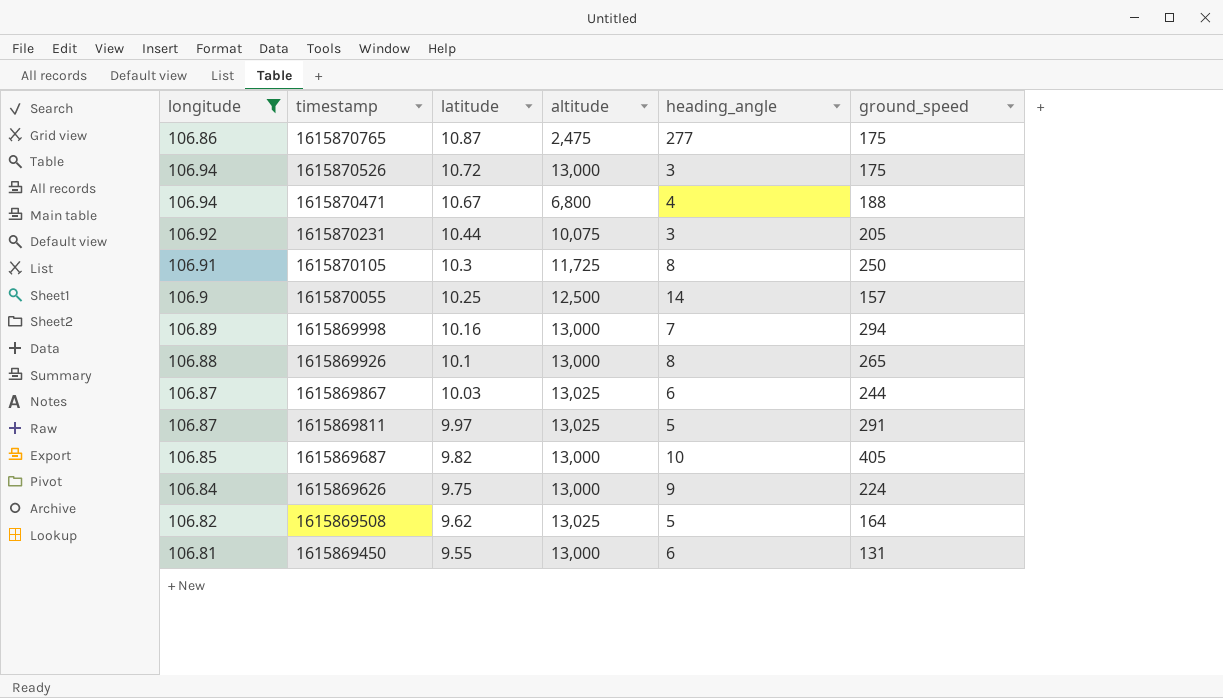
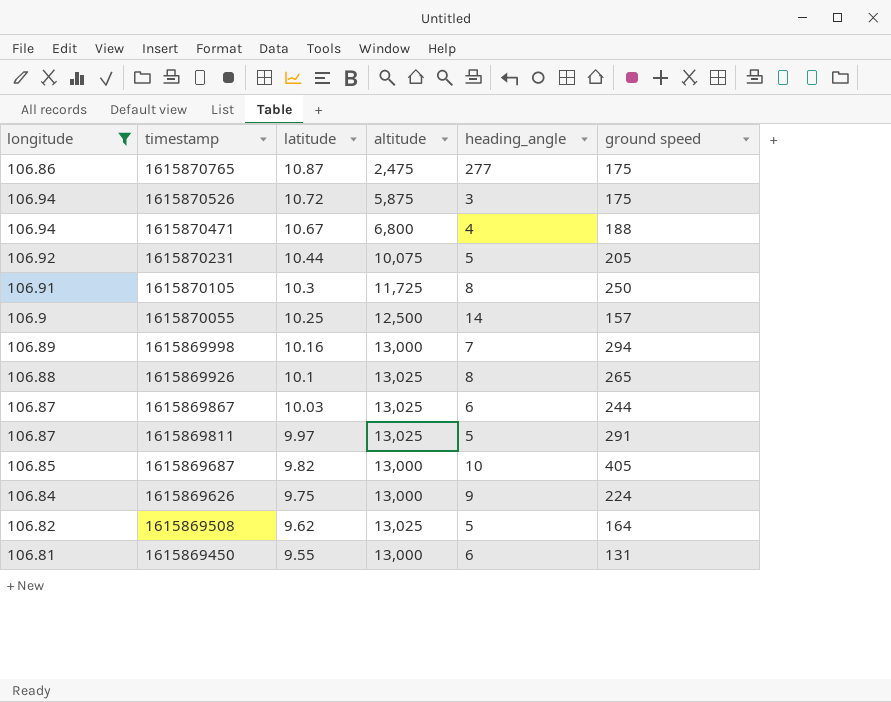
column name: ground_speed -> ground speed
1615870526 | altitude: 13,000 -> 5,875
1615870231 | heading_angle: 3 -> 5
1615869926 | altitude: 13,000 -> 13,025

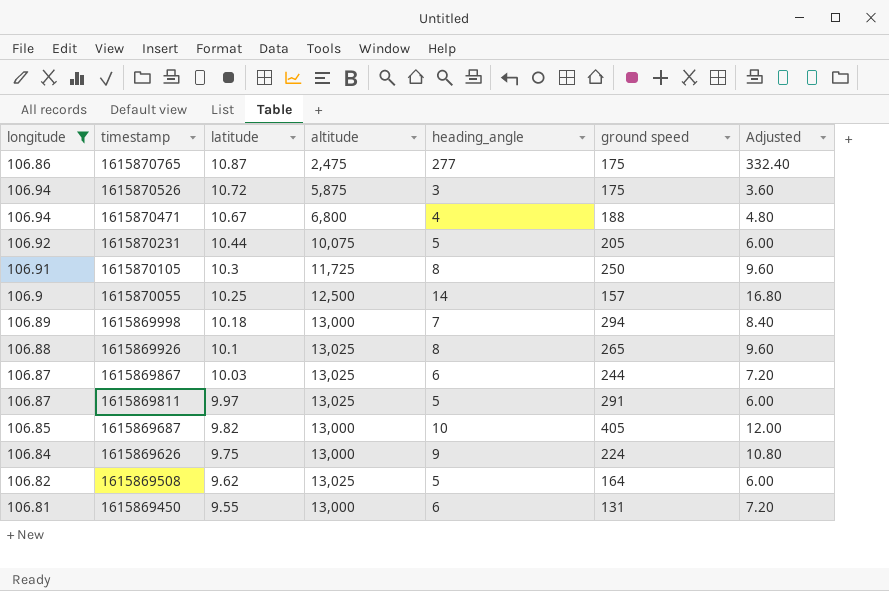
column Adjusted | formula: none -> [heading_angle] * 1.2
1615869998 | latitude: 10.16 -> 10.18

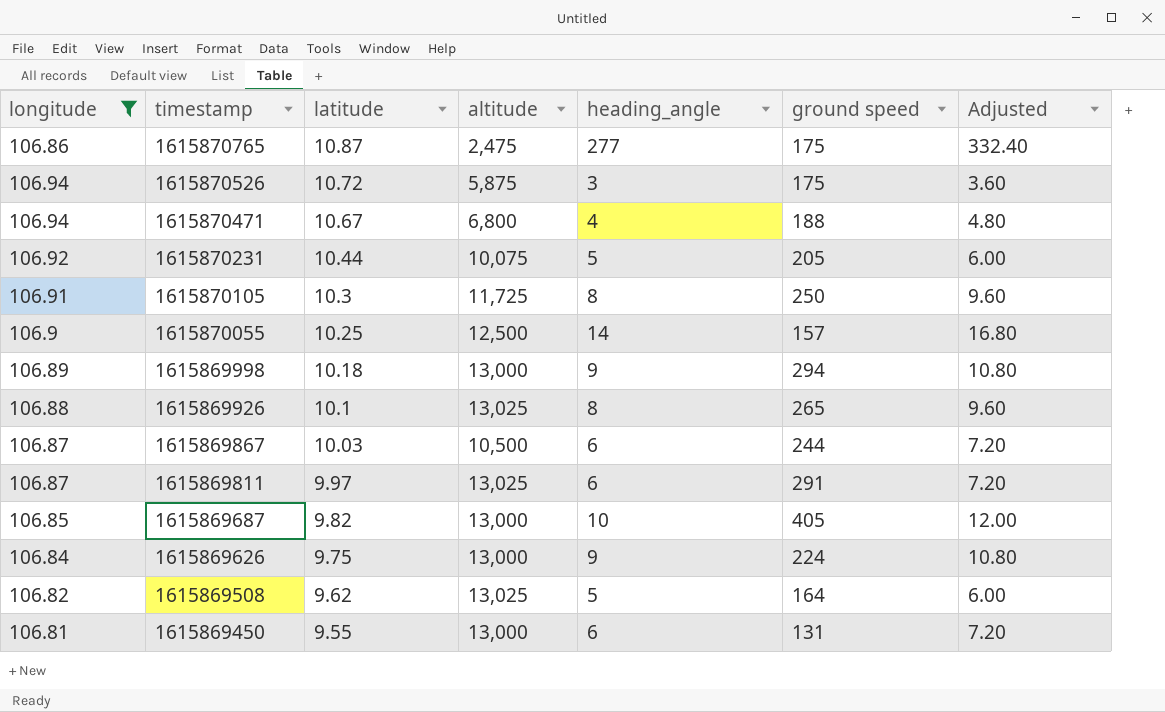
1615869998 | heading_angle: 7 -> 9
1615869998 | Adjusted: 8.40 -> 10.80
1615869867 | altitude: 13,025 -> 10,500
1615869811 | heading_angle: 5 -> 6
1615869811 | Adjusted: 6.00 -> 7.20

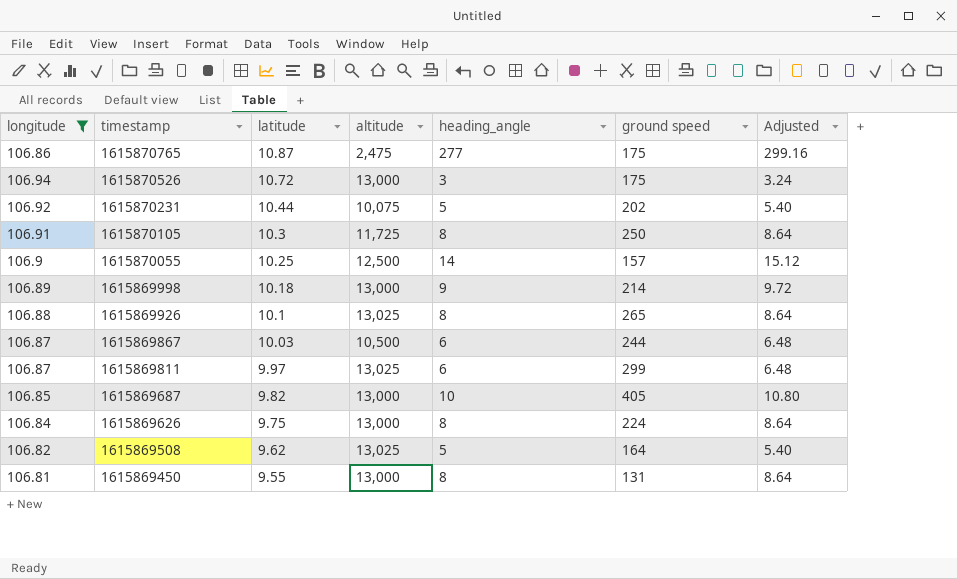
column Adjusted | formula: [heading_angle] * 1.2 -> [heading_angle] * 1.08
row 1615870471: 106.94 | 10.67 | 6,800 | 4 | 188 | 4.80 -> none
1615870526 | altitude: 5,875 -> 13,000
1615870231 | ground speed: 205 -> 202
1615869998 | ground speed: 294 -> 214
1615869811 | ground speed: 291 -> 299
1615869626 | heading_angle: 9 -> 8
1615869450 | heading_angle: 6 -> 8

